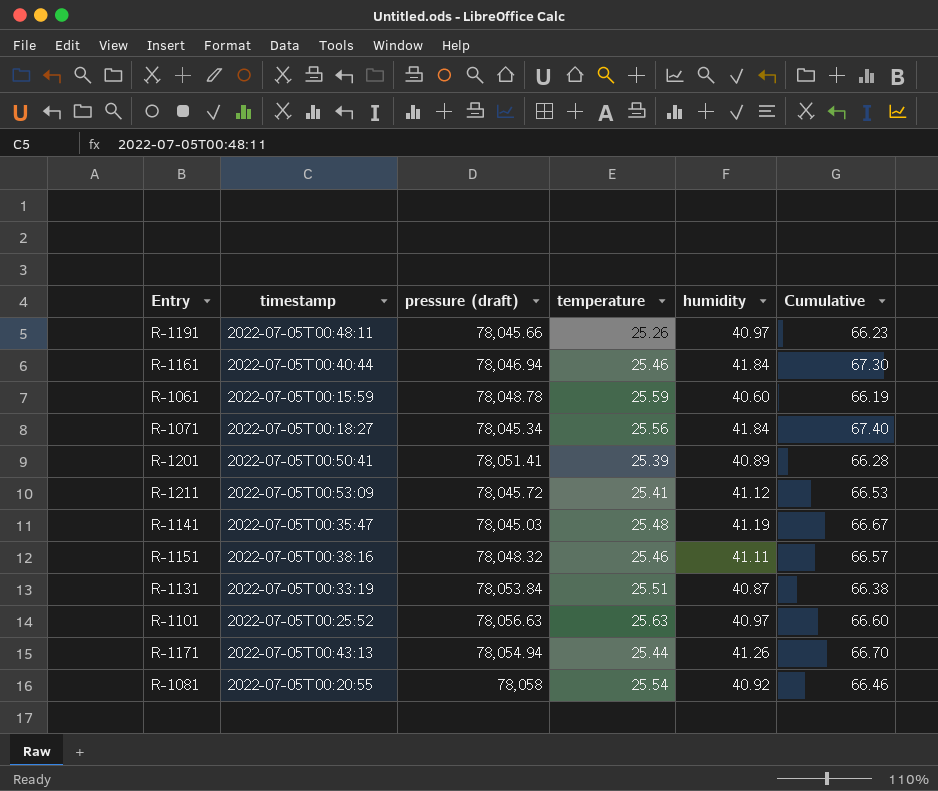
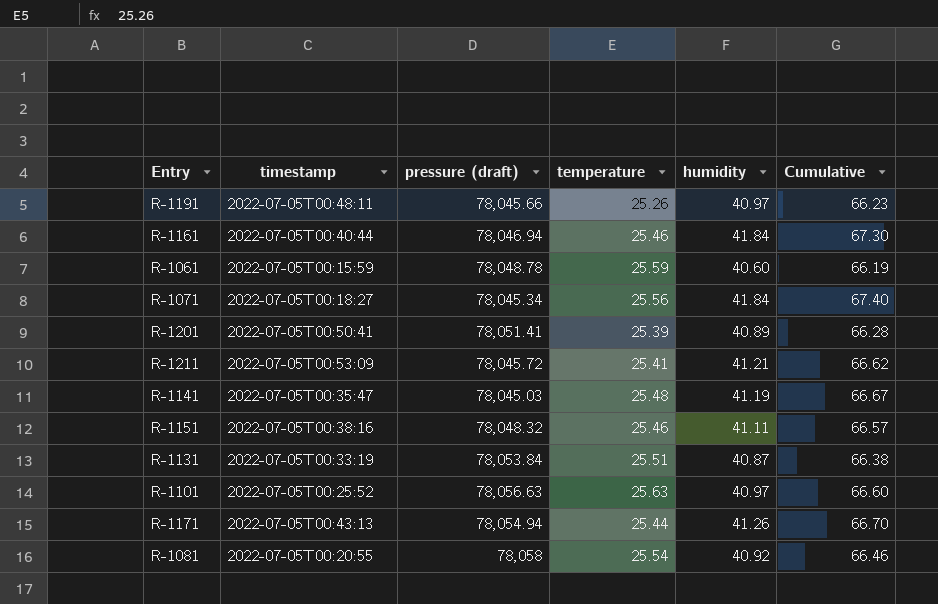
R-1211 | humidity: 41.12 -> 41.21
R-1211 | Cumulative: 66.53 -> 66.62

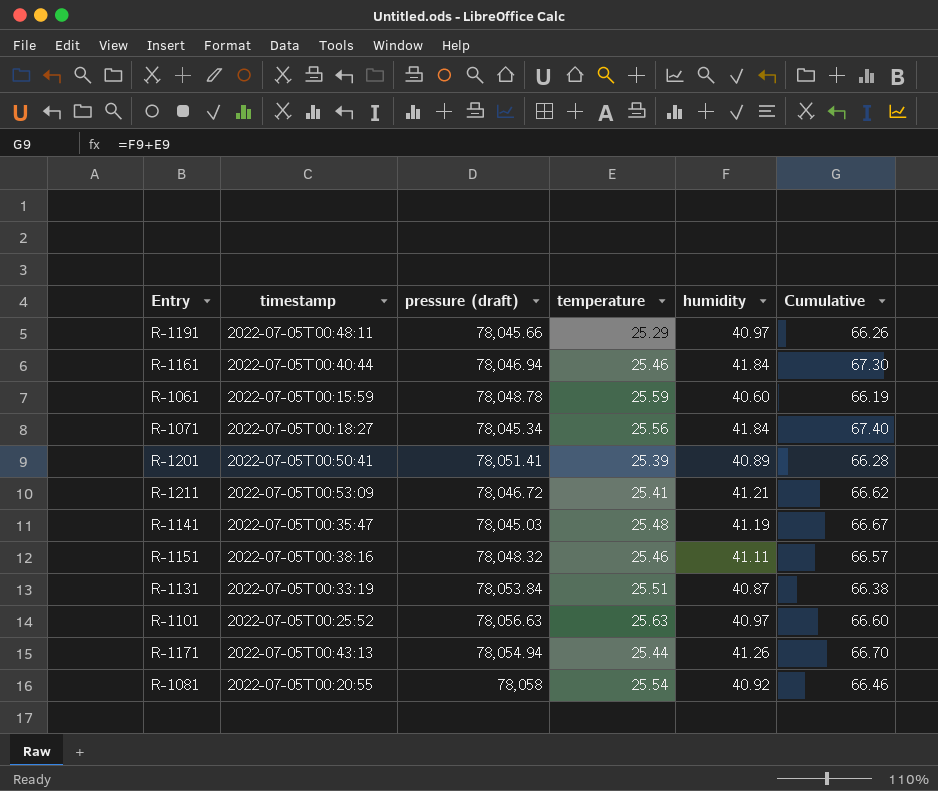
R-1191 | temperature: 25.26 -> 25.29
R-1191 | Cumulative: 66.23 -> 66.26
R-1211 | pressure (draft): 78,045.72 -> 78,046.72

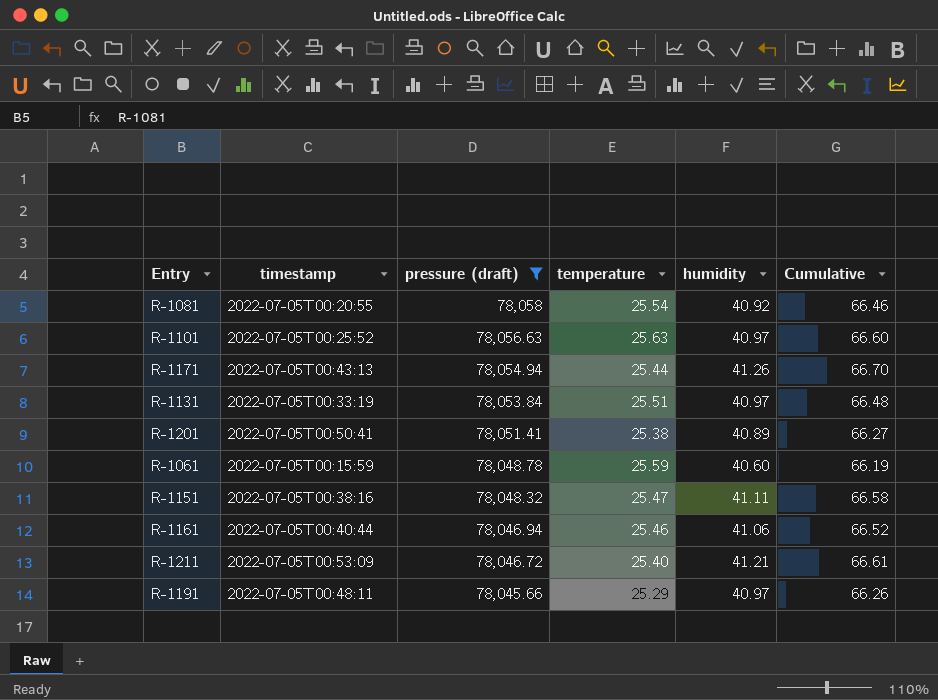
filter: none -> pressure (draft) >= 78,045.66
row order: none -> pressure (draft) descending
R-1131 | humidity: 40.87 -> 40.97
R-1131 | Cumulative: 66.38 -> 66.48
R-1201 | temperature: 25.39 -> 25.38
R-1201 | Cumulative: 66.28 -> 66.27
R-1151 | temperature: 25.46 -> 25.47
R-1151 | Cumulative: 66.57 -> 66.58
R-1161 | humidity: 41.84 -> 41.06
R-1161 | Cumulative: 67.30 -> 66.52
R-1211 | temperature: 25.41 -> 25.40
R-1211 | Cumulative: 66.62 -> 66.61

